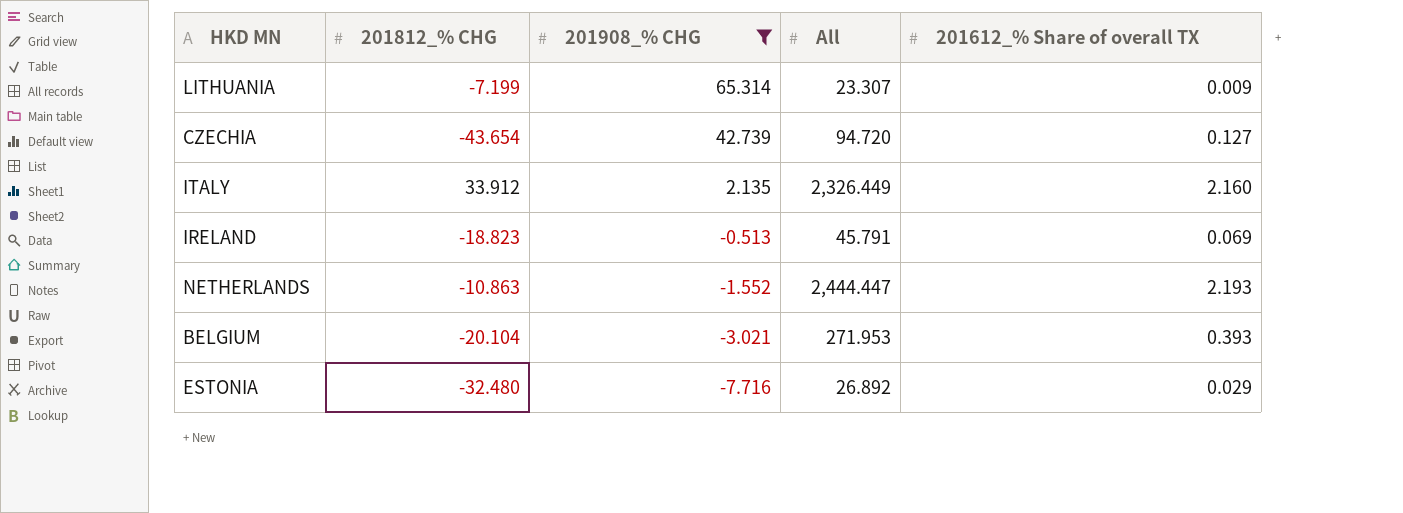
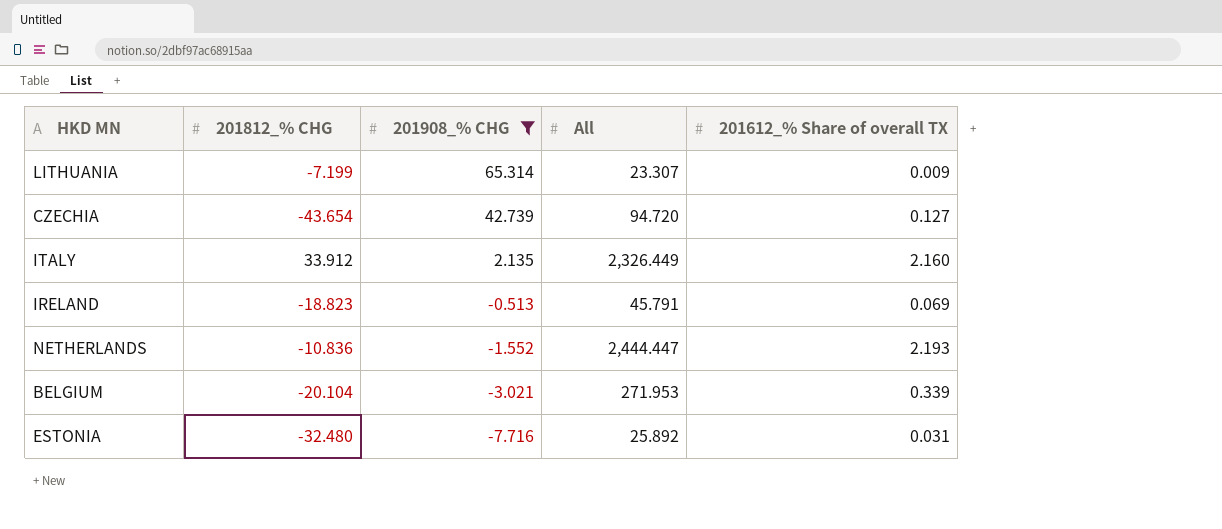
NETHERLANDS | 201812_% CHG: -10.863 -> -10.836
BELGIUM | 201612_% Share of overall TX: 0.393 -> 0.339
ESTONIA | All: 26.892 -> 25.892
ESTONIA | 201612_% Share of overall TX: 0.029 -> 0.031

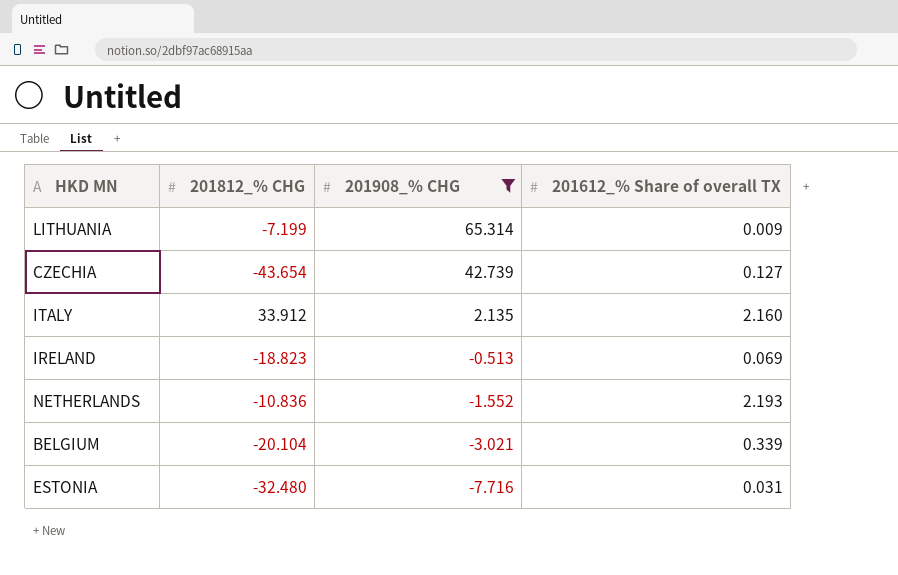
column All | position: 4 -> none

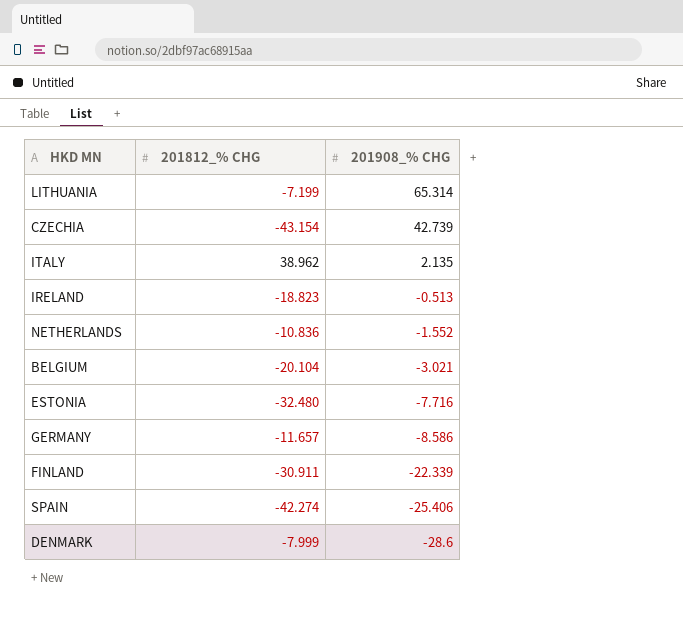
filter: 201908_% CHG >= -7.716 -> none
column 201612_% Share of overall TX | position: 4 -> none
CZECHIA | 201812_% CHG: -43.654 -> -43.154
ITALY | 201812_% CHG: 33.912 -> 38.962

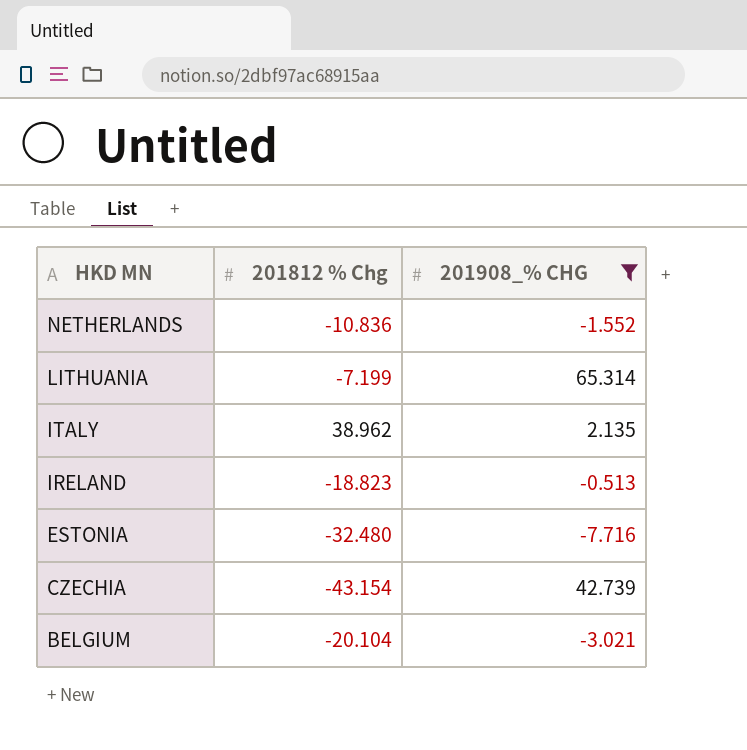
filter: none -> 201908_% CHG >= -7.716
row order: 201908_% CHG descending -> HKD MN descending
column name: 201812_% CHG -> 201812 % Chg

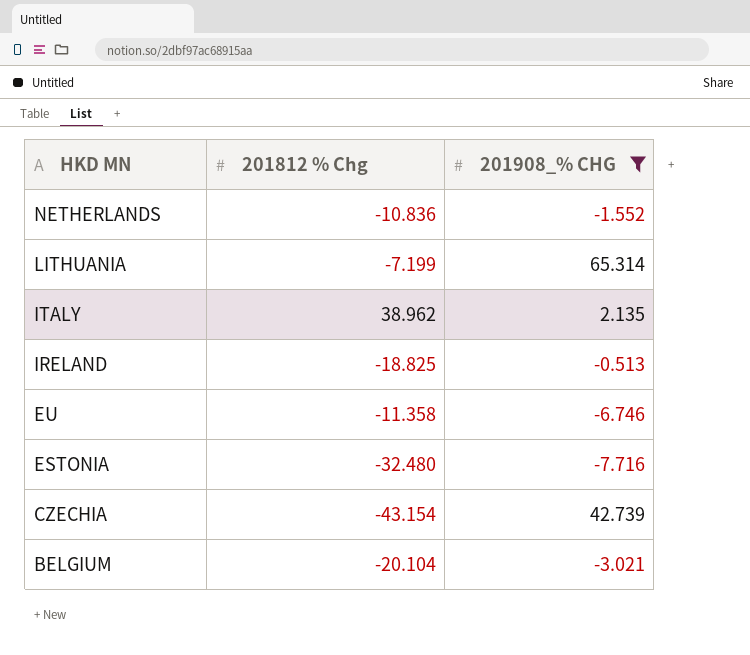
IRELAND | 201812 % Chg: -18.823 -> -18.825
row EU: none -> -11.358 | -6.746

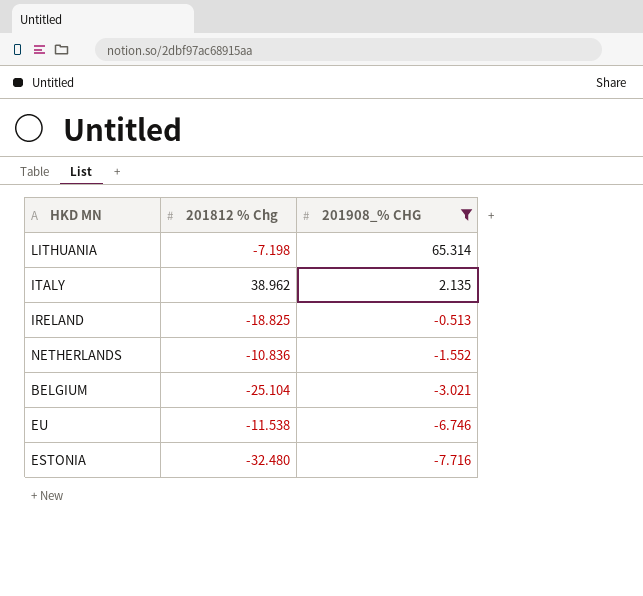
row order: HKD MN descending -> 201908_% CHG descending
row CZECHIA: -43.154 | 42.739 -> none
LITHUANIA | 201812 % Chg: -7.199 -> -7.198
BELGIUM | 201812 % Chg: -20.104 -> -25.104
EU | 201812 % Chg: -11.358 -> -11.538

